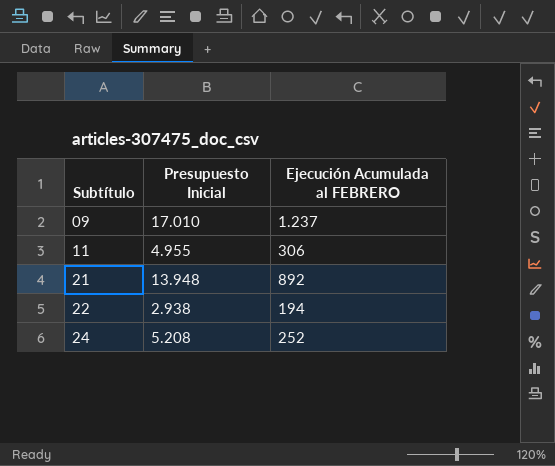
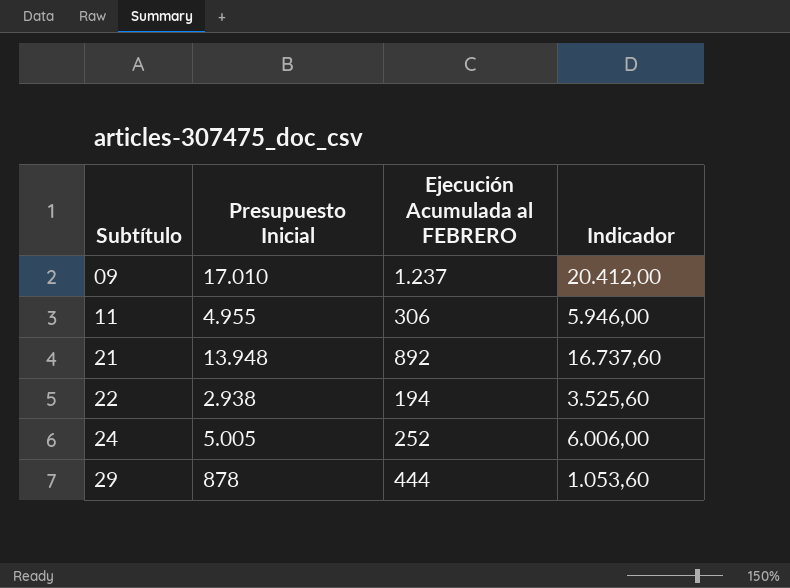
column Indicador | formula: none -> [Presupuesto Inicial] * 1,2
24 | Presupuesto Inicial: 5.208 -> 5.005
row 29: none -> 878 | 444 | 1.053,60

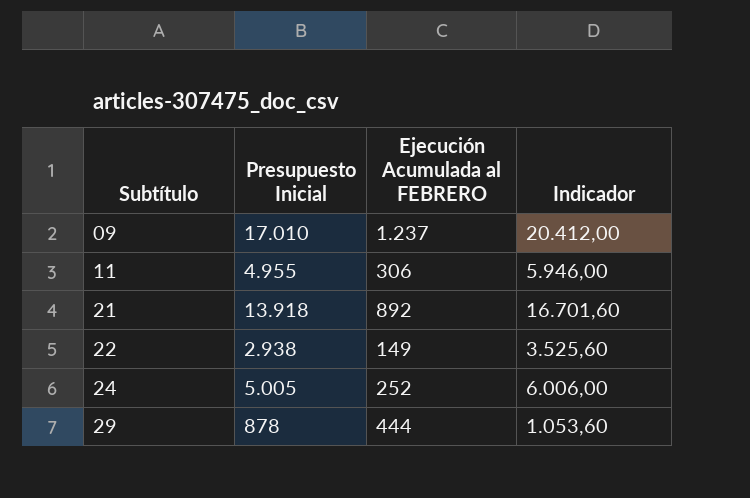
21 | Presupuesto Inicial: 13.948 -> 13.918
21 | Indicador: 16.737,60 -> 16.701,60
22 | Ejecución Acumulada al FEBRERO: 194 -> 149

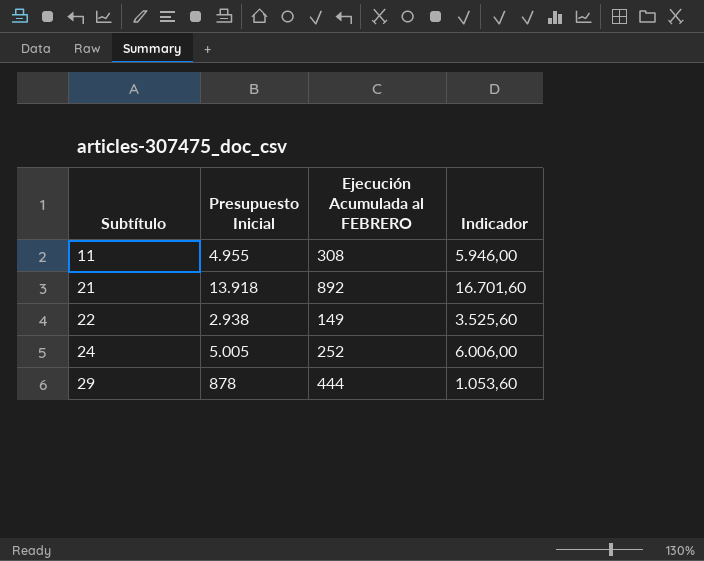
row 09: 17.010 | 1.237 | 20.412,00 -> none
11 | Ejecución Acumulada al FEBRERO: 306 -> 308

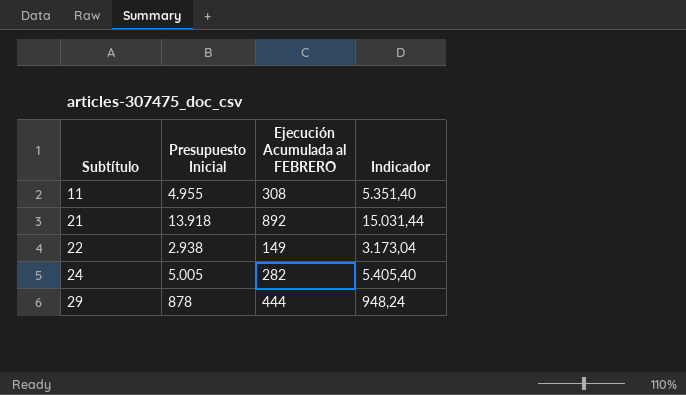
column Indicador | formula: [Presupuesto Inicial] * 1,2 -> [Presupuesto Inicial] * 1,08
24 | Ejecución Acumulada al FEBRERO: 252 -> 282

